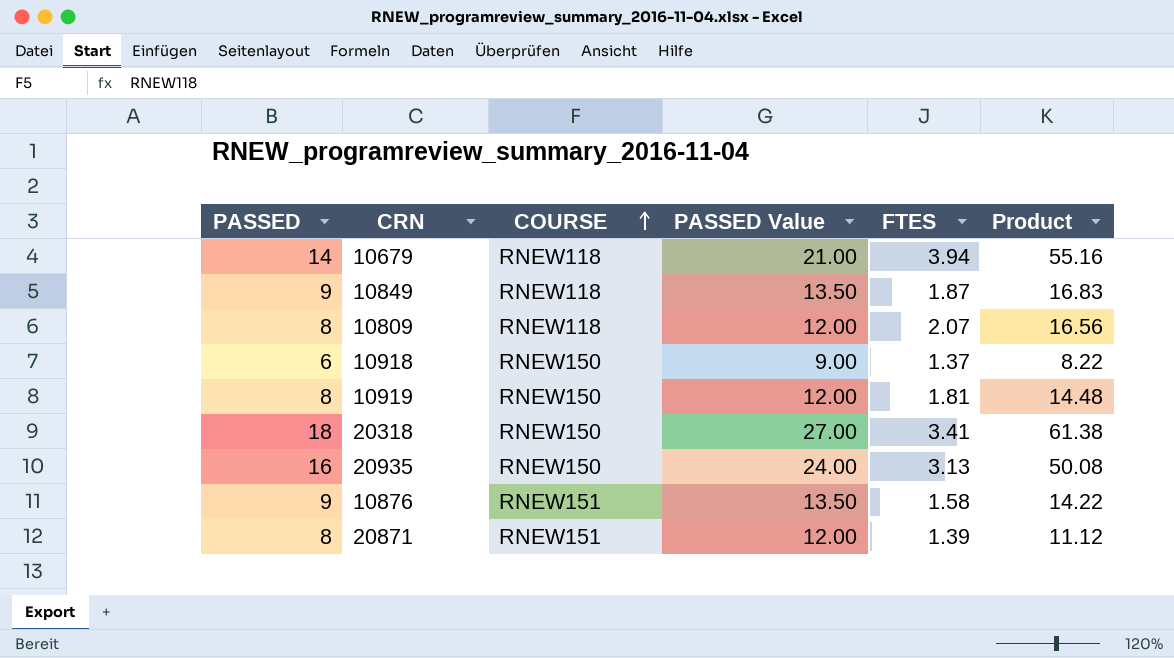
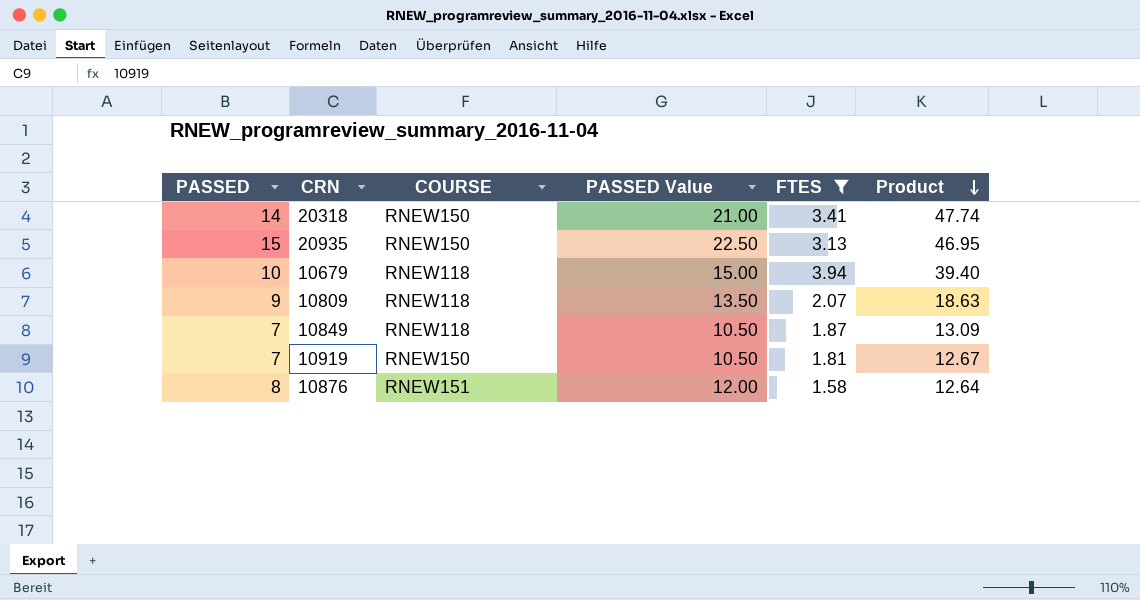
filter: none -> FTES >= 1.58
row order: COURSE ascending -> Product descending
20318 | PASSED: 18 -> 14
20318 | PASSED Value: 27.00 -> 21.00
20318 | Product: 61.38 -> 47.74
20935 | PASSED: 16 -> 15
20935 | PASSED Value: 24.00 -> 22.50
20935 | Product: 50.08 -> 46.95
10679 | PASSED: 14 -> 10
10679 | PASSED Value: 21.00 -> 15.00
10679 | Product: 55.16 -> 39.40
10809 | PASSED: 8 -> 9
10809 | PASSED Value: 12.00 -> 13.50
10809 | Product: 16.56 -> 18.63
10849 | PASSED: 9 -> 7
10849 | PASSED Value: 13.50 -> 10.50
10849 | Product: 16.83 -> 13.09
10919 | PASSED: 8 -> 7
10919 | PASSED Value: 12.00 -> 10.50
10919 | Product: 14.48 -> 12.67
10876 | PASSED: 9 -> 8
10876 | PASSED Value: 13.50 -> 12.00
10876 | Product: 14.22 -> 12.64

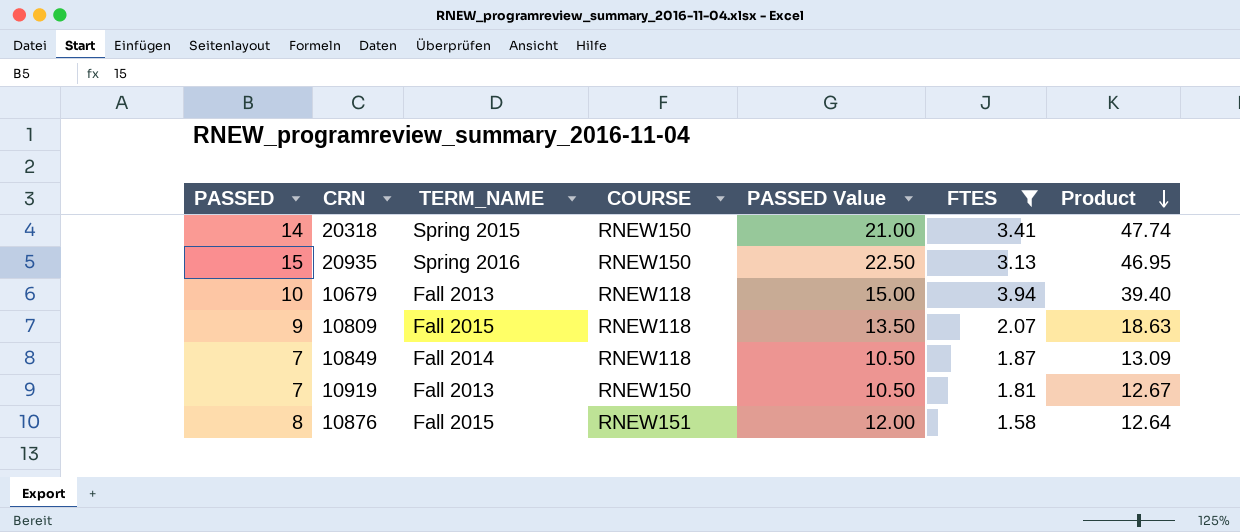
column TERM_NAME | position: none -> 3

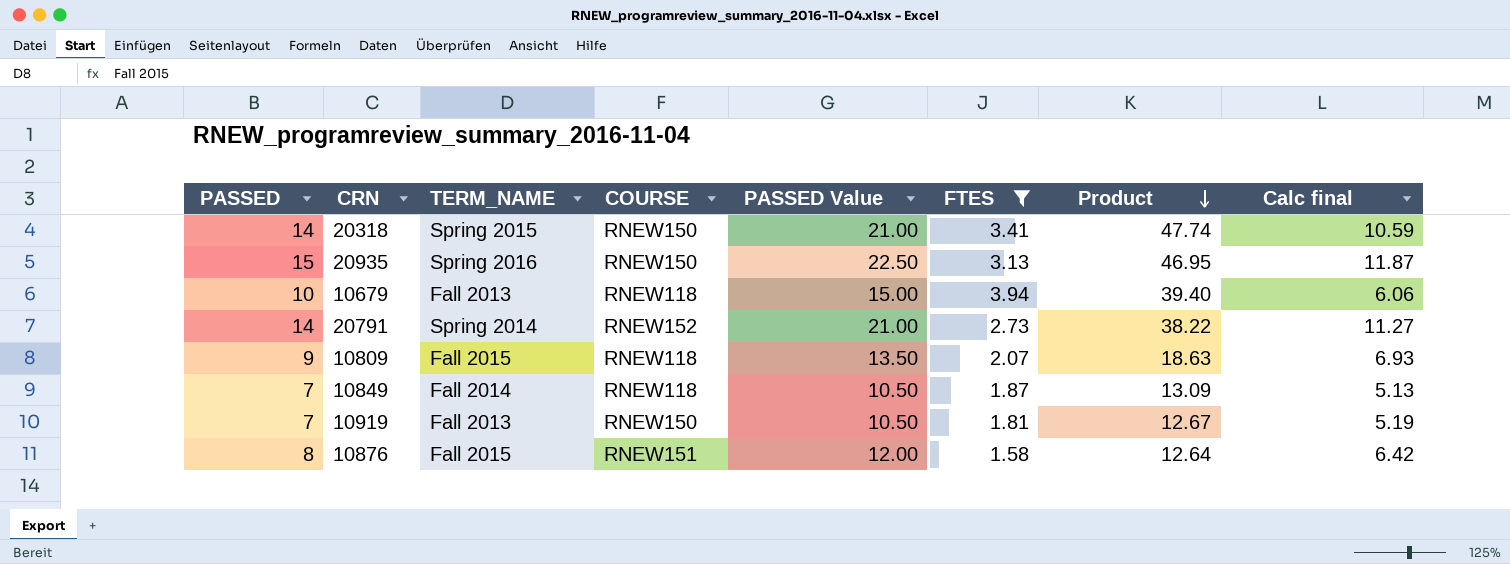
column Calc final | formula: none -> [PASSED] - [FTES]
row 20791: none -> 14 | Spring 2014 | RNEW152 | 21.00 | 2.73 | 38.22 | 11.27

